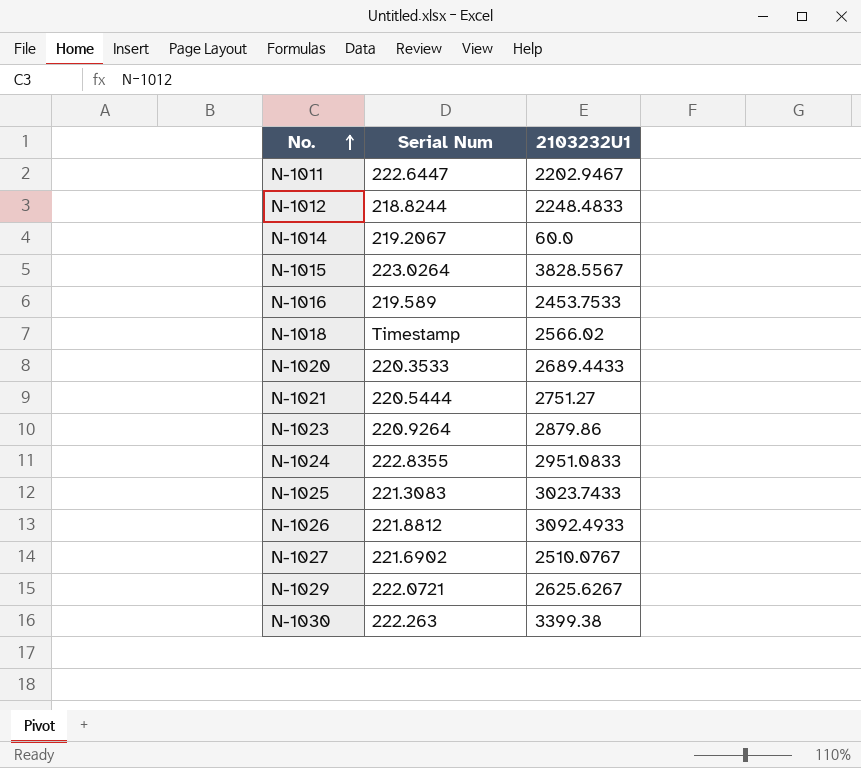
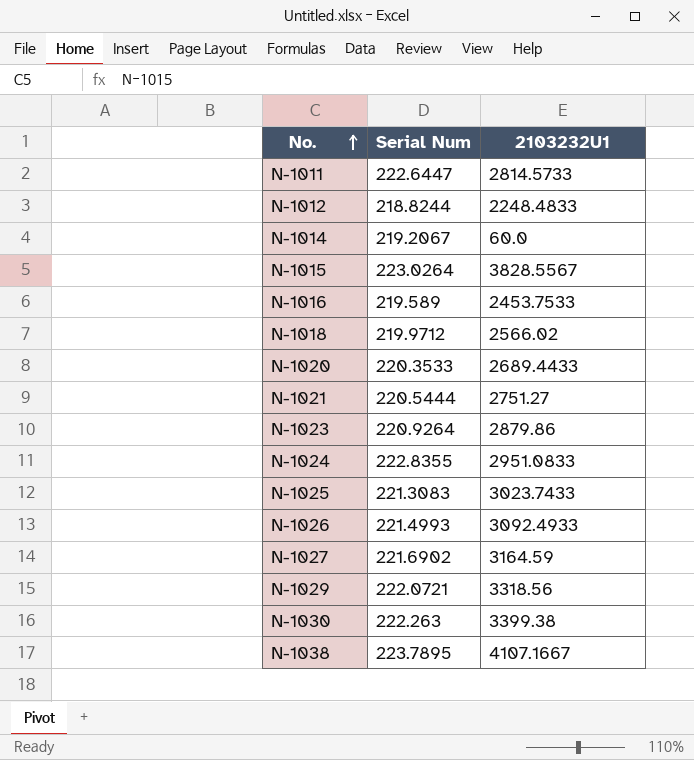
N-1011 | 2103232U1: 2202.9467 -> 2814.5733
N-1018 | Serial Num: Timestamp -> 219.9712
N-1026 | Serial Num: 221.8812 -> 221.4993
N-1027 | 2103232U1: 2510.0767 -> 3164.59
N-1029 | 2103232U1: 2625.6267 -> 3318.56
row N-1038: none -> 223.7895 | 4107.1667

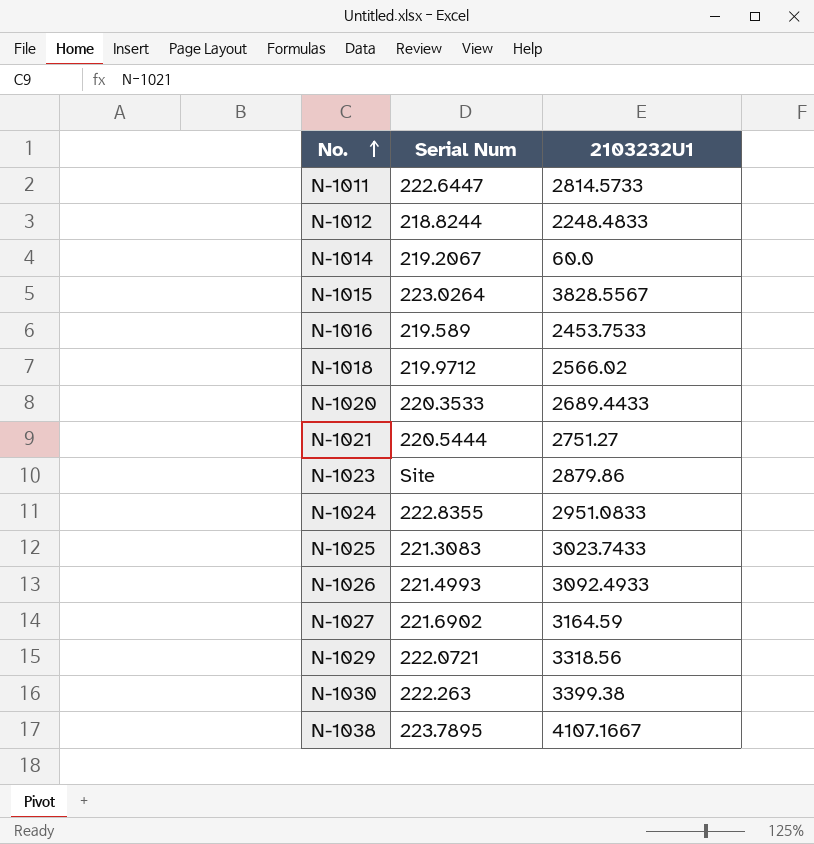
N-1023 | Serial Num: 220.9264 -> Site

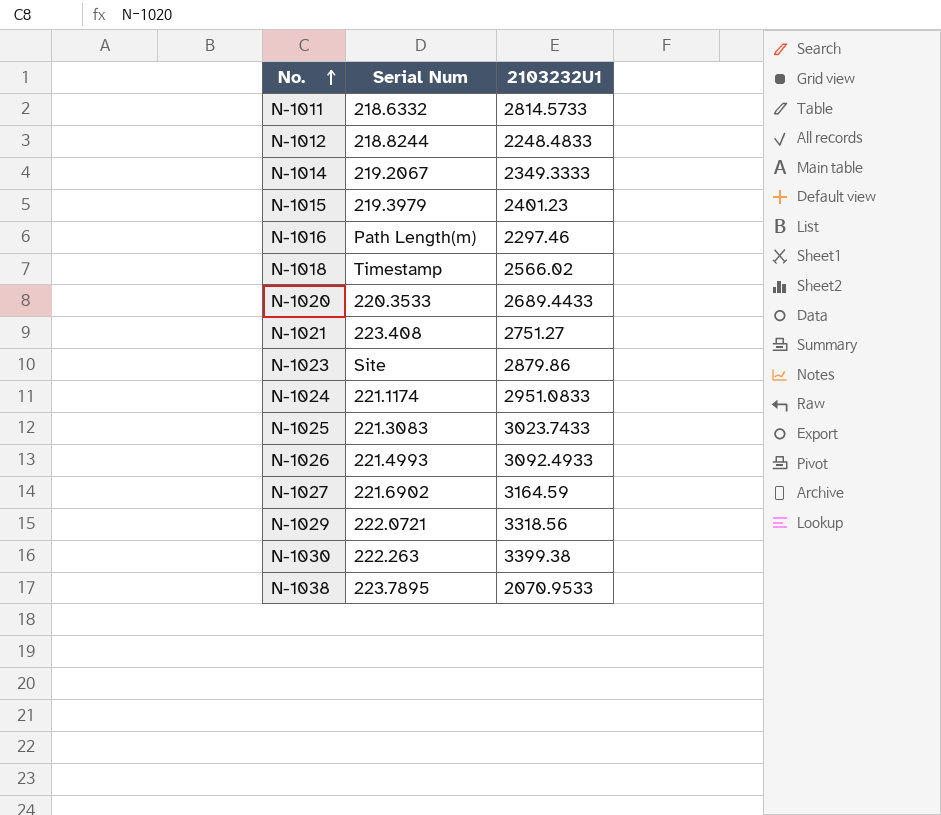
N-1011 | Serial Num: 222.6447 -> 218.6332
N-1014 | 2103232U1: 60.0 -> 2349.3333
N-1015 | Serial Num: 223.0264 -> 219.3979
N-1015 | 2103232U1: 3828.5567 -> 2401.23
N-1016 | Serial Num: 219.589 -> Path Length(m)
N-1016 | 2103232U1: 2453.7533 -> 2297.46
N-1018 | Serial Num: 219.9712 -> Timestamp
N-1021 | Serial Num: 220.5444 -> 223.408
N-1024 | Serial Num: 222.8355 -> 221.1174
N-1038 | 2103232U1: 4107.1667 -> 2070.9533

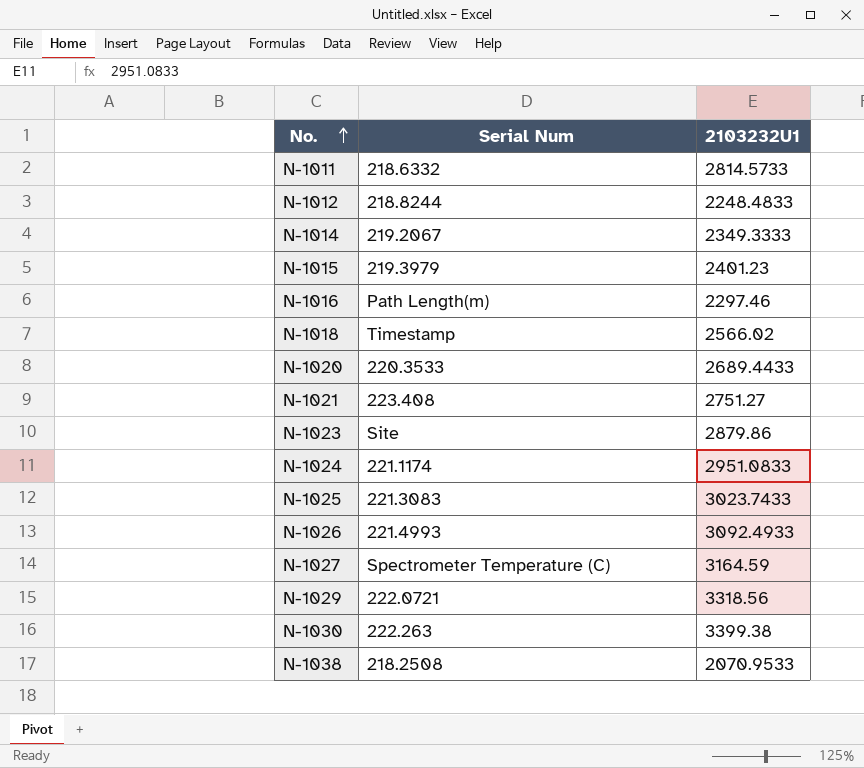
N-1027 | Serial Num: 221.6902 -> Spectrometer Temperature (C)
N-1038 | Serial Num: 223.7895 -> 218.2508

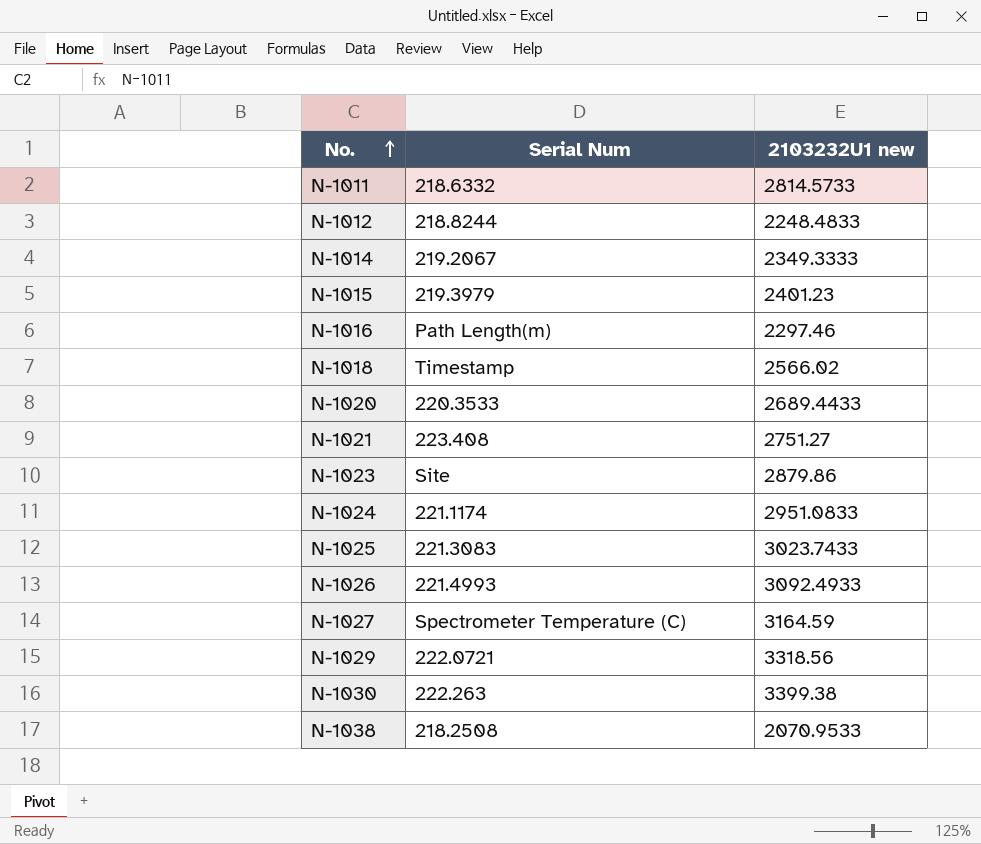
column name: 2103232U1 -> 2103232U1 new

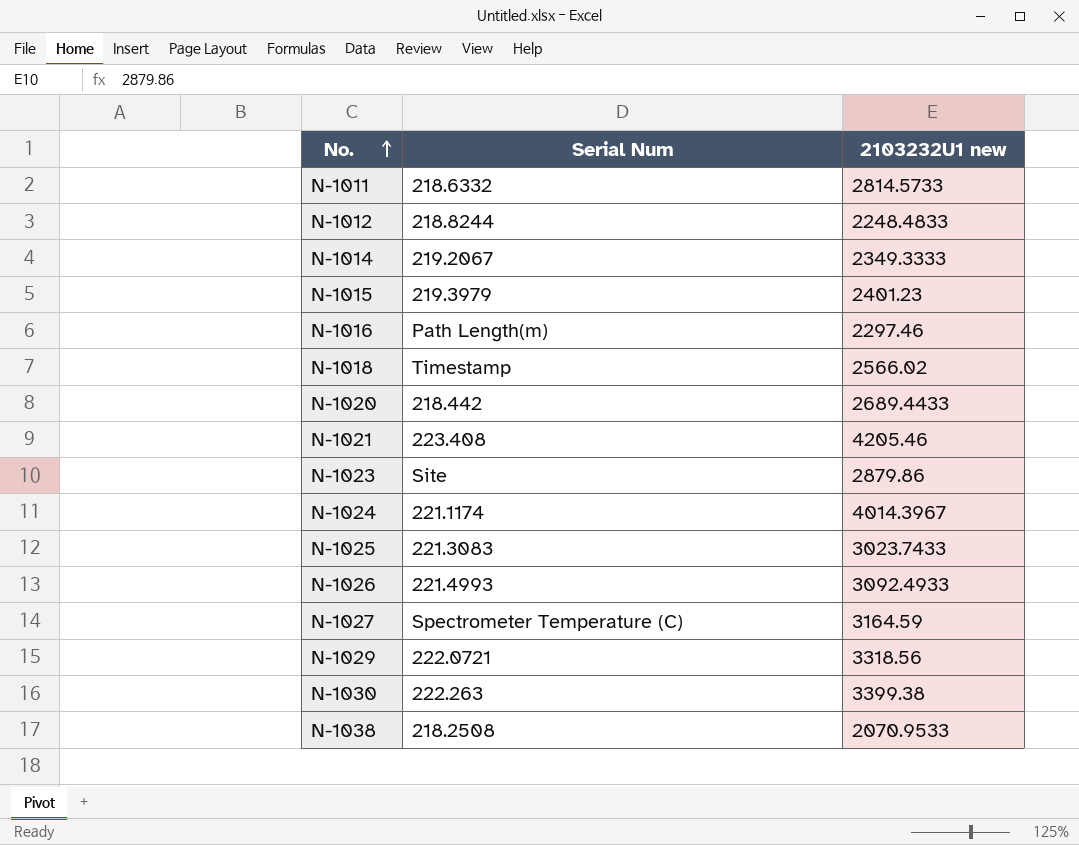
N-1020 | Serial Num: 220.3533 -> 218.442
N-1021 | 2103232U1 new: 2751.27 -> 4205.46
N-1024 | 2103232U1 new: 2951.0833 -> 4014.3967

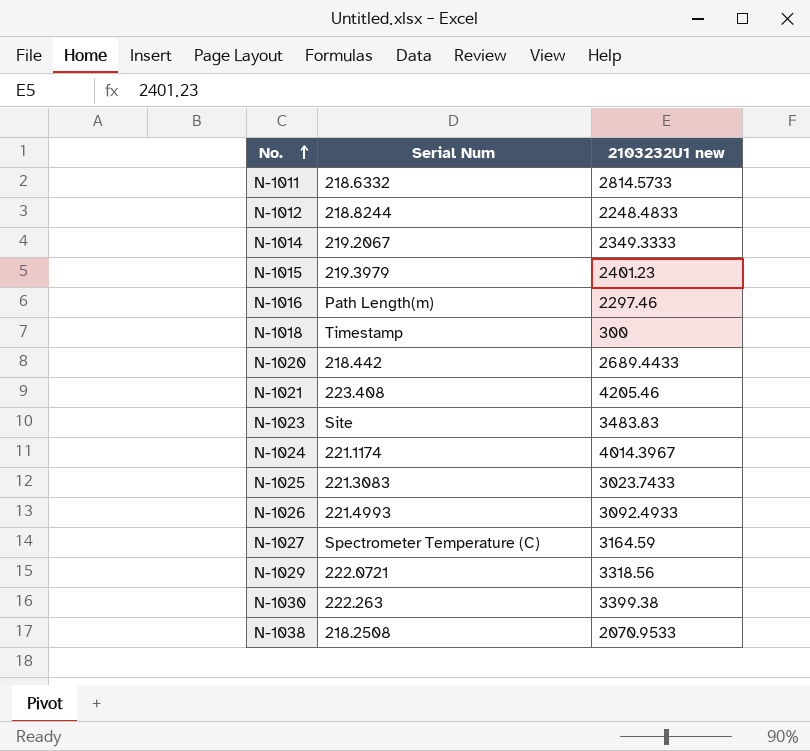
N-1018 | 2103232U1 new: 2566.02 -> 300
N-1023 | 2103232U1 new: 2879.86 -> 3483.83

